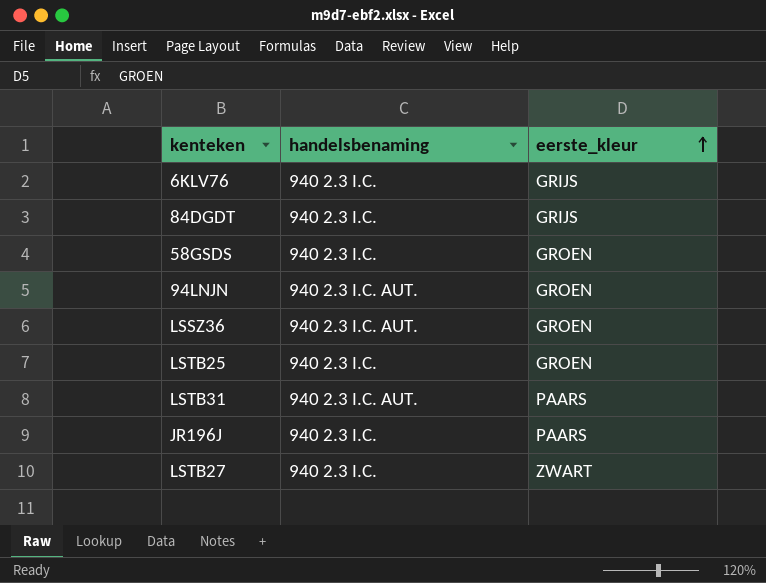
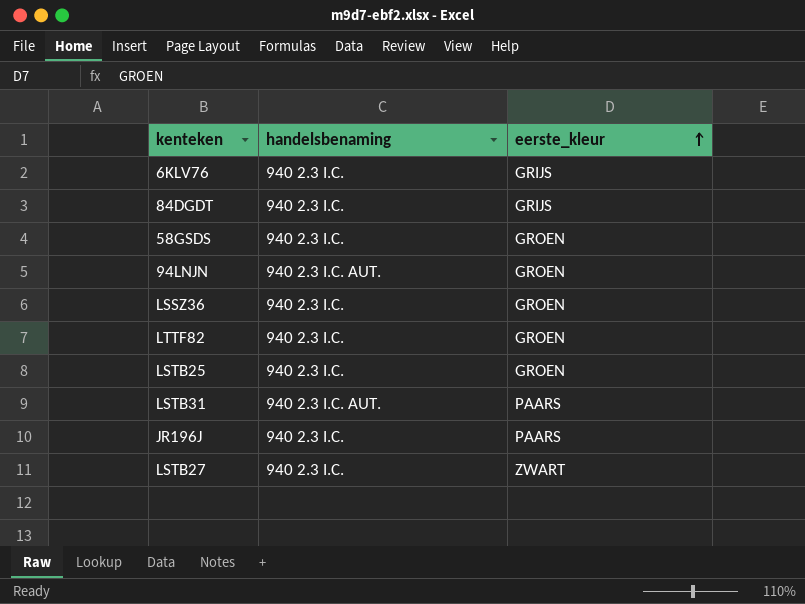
LSSZ36 | handelsbenaming: 940 2.3 I.C. AUT. -> 940 2.3 I.C.
row LTTF82: none -> 940 2.3 I.C. | GROEN

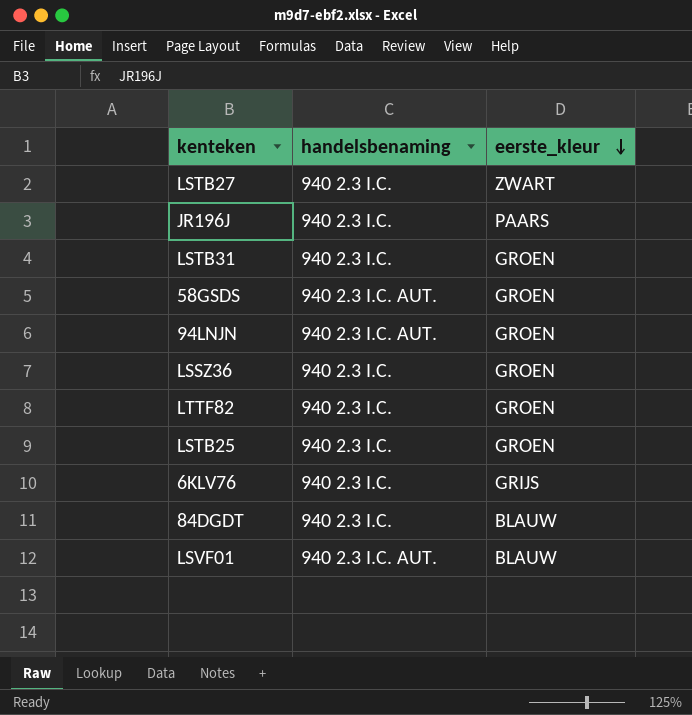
row order: eerste_kleur ascending -> eerste_kleur descending
LSTB31 | handelsbenaming: 940 2.3 I.C. AUT. -> 940 2.3 I.C.
LSTB31 | eerste_kleur: PAARS -> GROEN
58GSDS | handelsbenaming: 940 2.3 I.C. -> 940 2.3 I.C. AUT.
84DGDT | eerste_kleur: GRIJS -> BLAUW
row LSVF01: none -> 940 2.3 I.C. AUT. | BLAUW

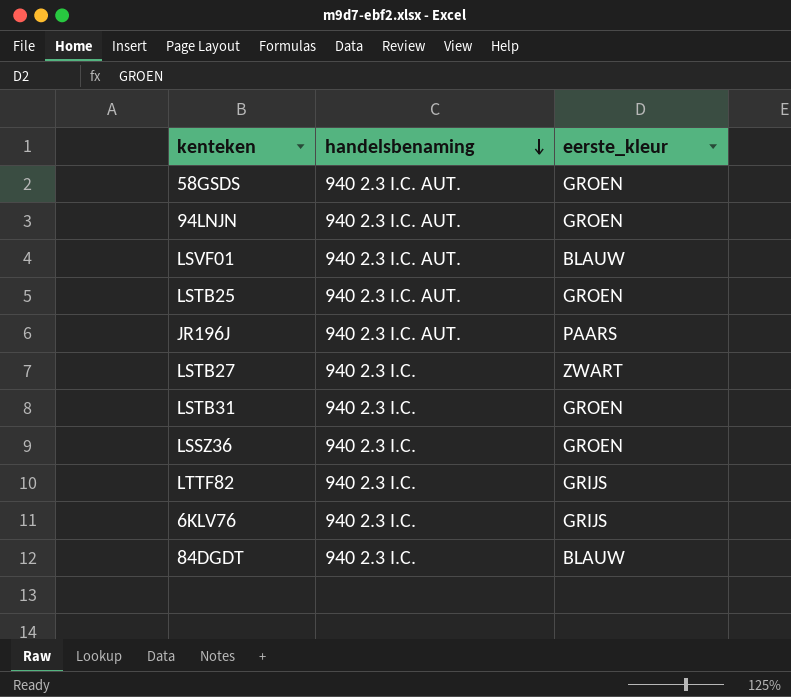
row order: eerste_kleur descending -> handelsbenaming descending
LSTB25 | handelsbenaming: 940 2.3 I.C. -> 940 2.3 I.C. AUT.
JR196J | handelsbenaming: 940 2.3 I.C. -> 940 2.3 I.C. AUT.
LTTF82 | eerste_kleur: GROEN -> GRIJS

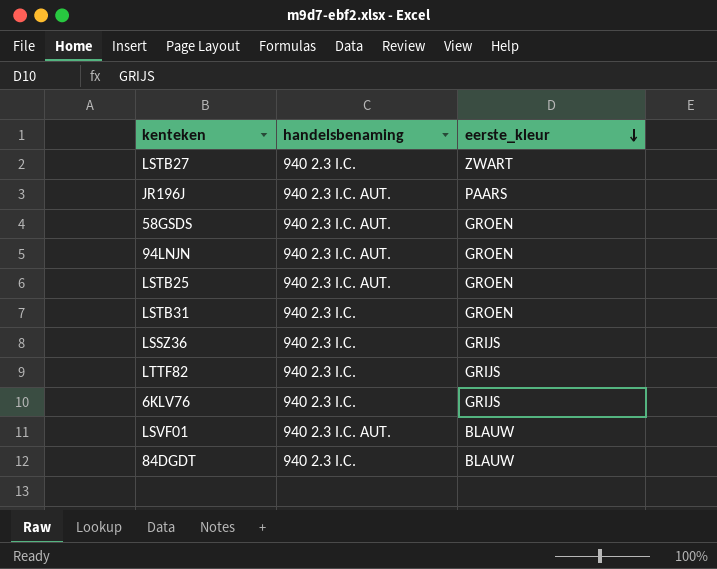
row order: handelsbenaming descending -> eerste_kleur descending
LSSZ36 | eerste_kleur: GROEN -> GRIJS

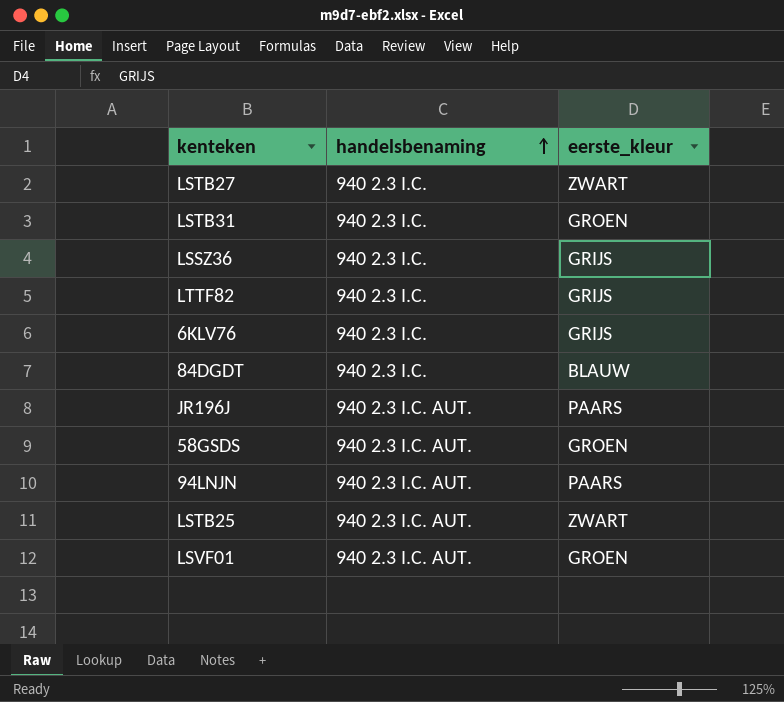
row order: eerste_kleur descending -> handelsbenaming ascending
94LNJN | eerste_kleur: GROEN -> PAARS
LSTB25 | eerste_kleur: GROEN -> ZWART
LSVF01 | eerste_kleur: BLAUW -> GROEN

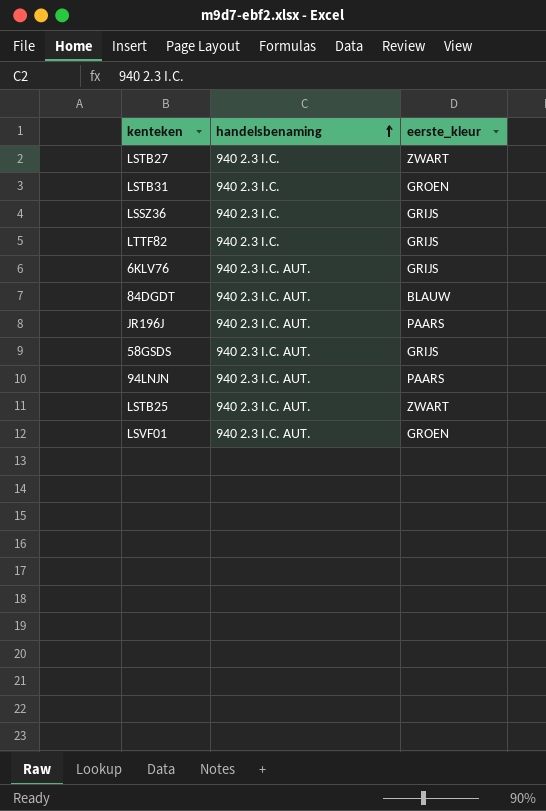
6KLV76 | handelsbenaming: 940 2.3 I.C. -> 940 2.3 I.C. AUT.
84DGDT | handelsbenaming: 940 2.3 I.C. -> 940 2.3 I.C. AUT.
58GSDS | eerste_kleur: GROEN -> GRIJS

